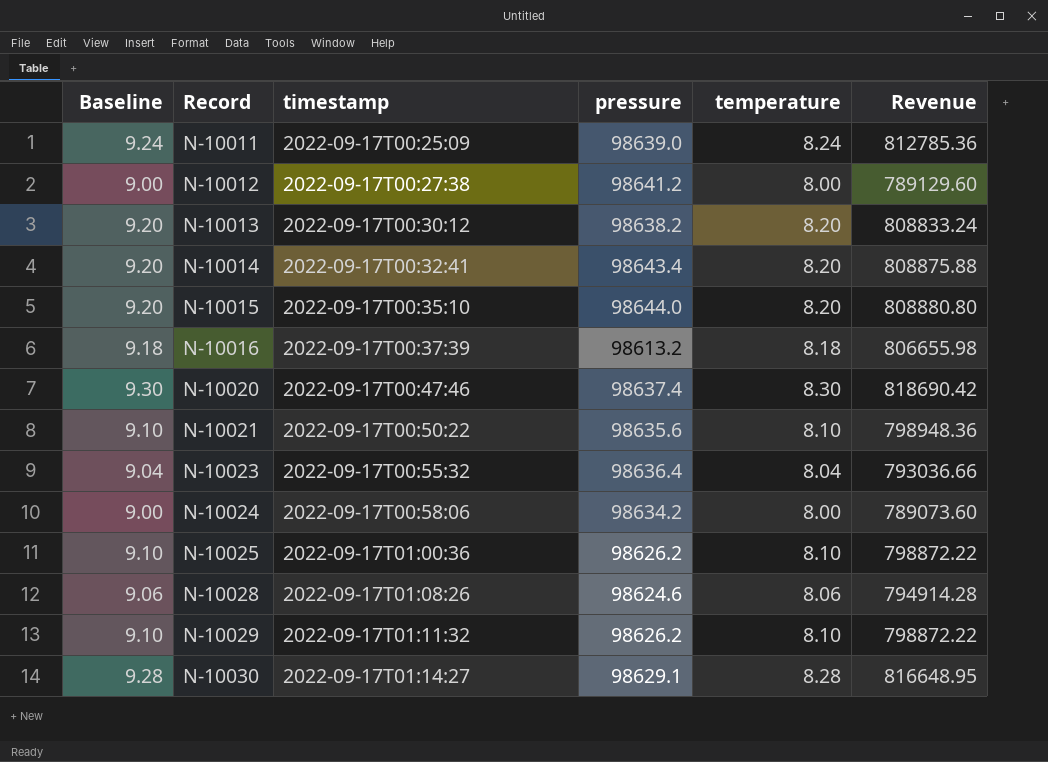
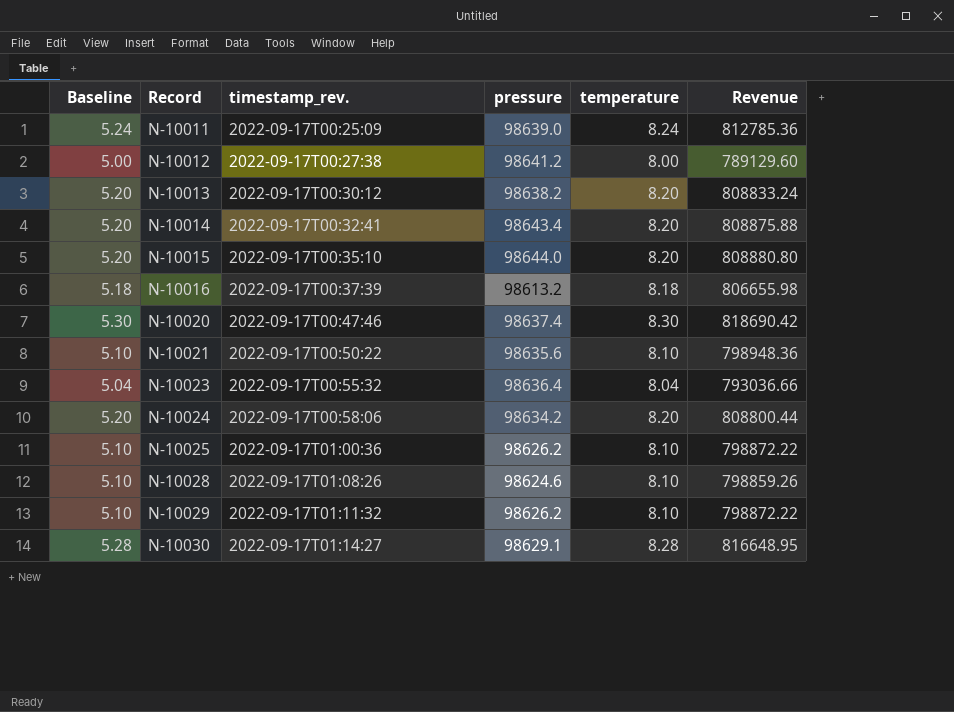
column Baseline | formula: [temperature] + 1 -> [temperature] - 3
column name: timestamp -> timestamp_rev.
N-10024 | temperature: 8.00 -> 8.20
N-10024 | Revenue: 789073.60 -> 808800.44
N-10028 | temperature: 8.06 -> 8.10
N-10028 | Revenue: 794914.28 -> 798859.26

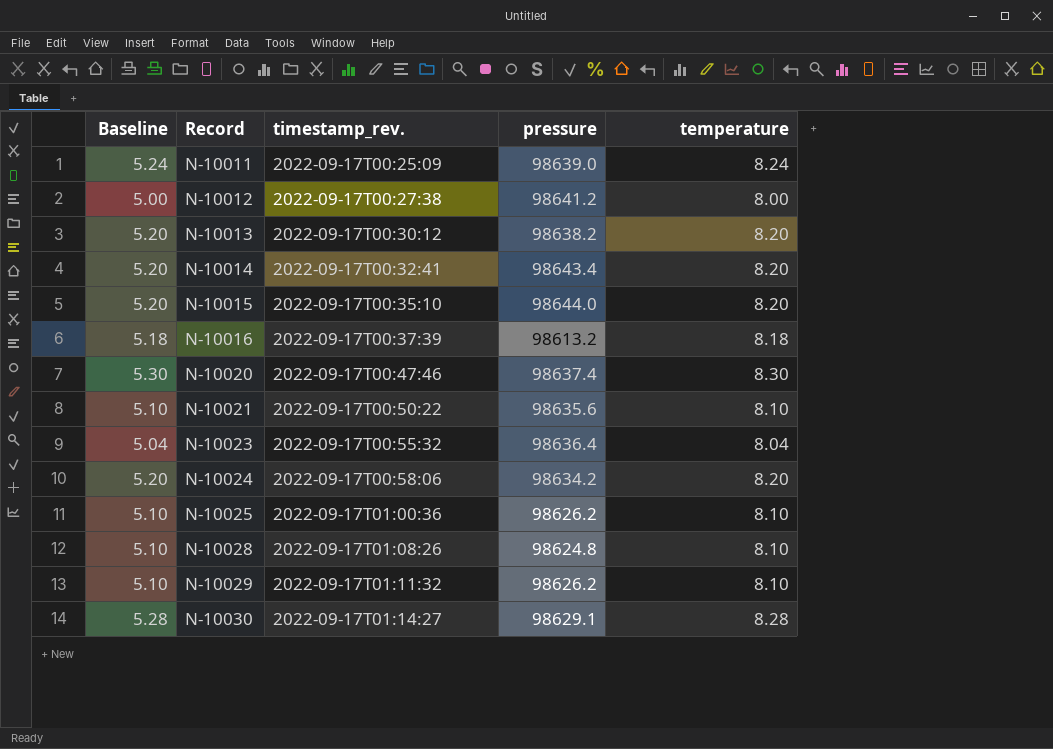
column Revenue | formula: [pressure] * [temperature] -> none
N-10028 | pressure: 98624.6 -> 98624.8

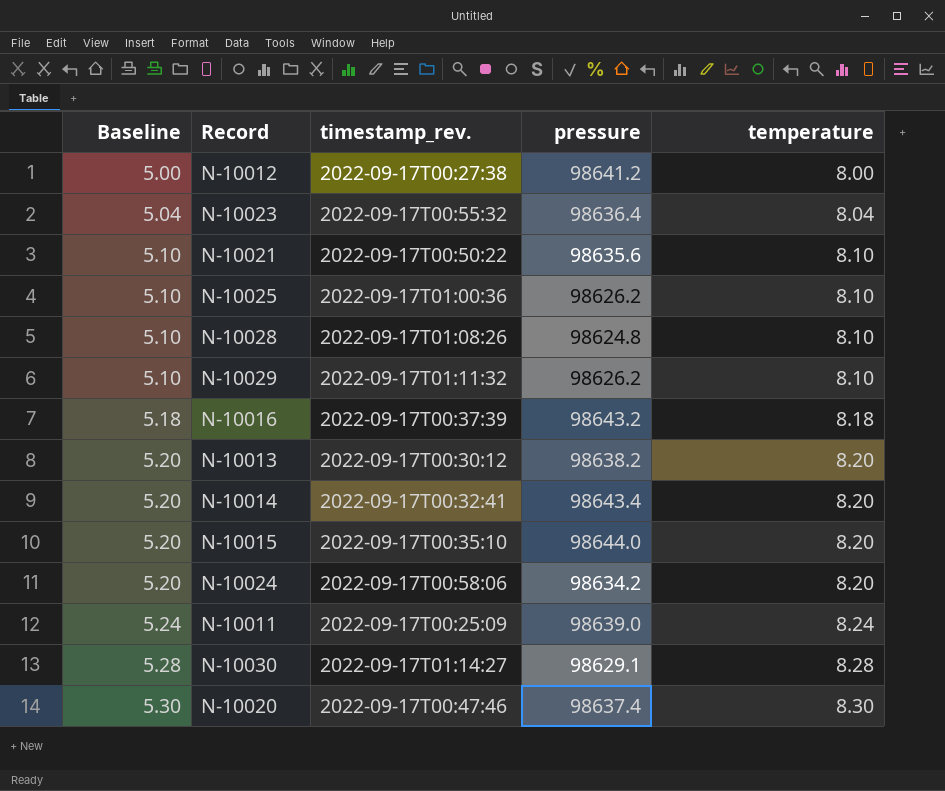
row order: Record ascending -> Baseline ascending
N-10016 | pressure: 98613.2 -> 98643.2

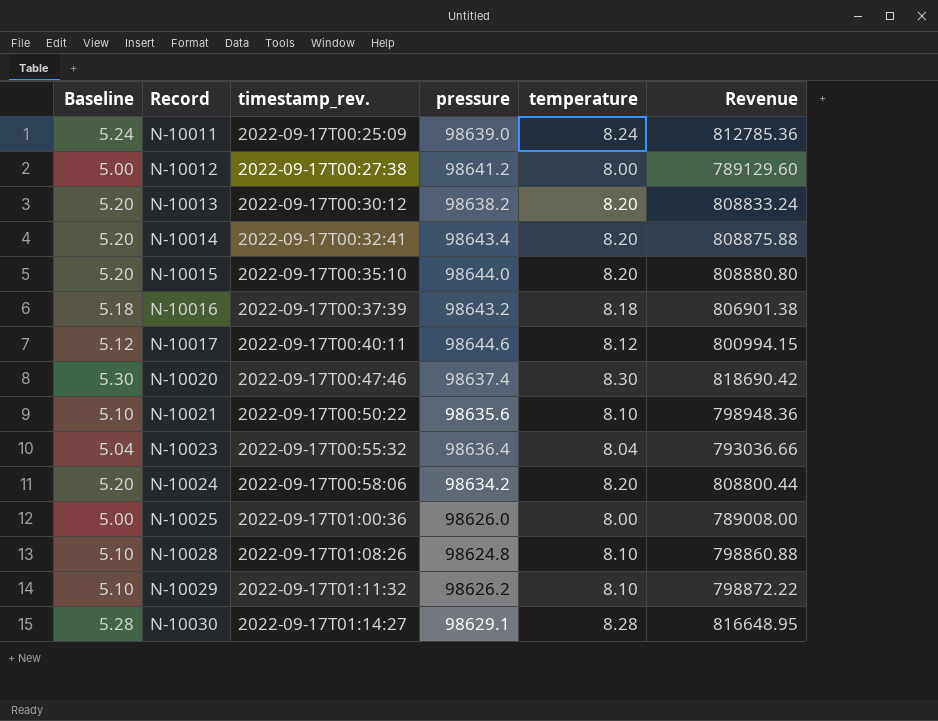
row order: Baseline ascending -> Record ascending
column Revenue | formula: none -> [pressure] * [temperature]
row N-10017: none -> 5.12 | 2022-09-17T00:40:11 | 98644.6 | 8.12 | 800994.15
N-10025 | Baseline: 5.10 -> 5.00
N-10025 | pressure: 98626.2 -> 98626.0
N-10025 | temperature: 8.10 -> 8.00

